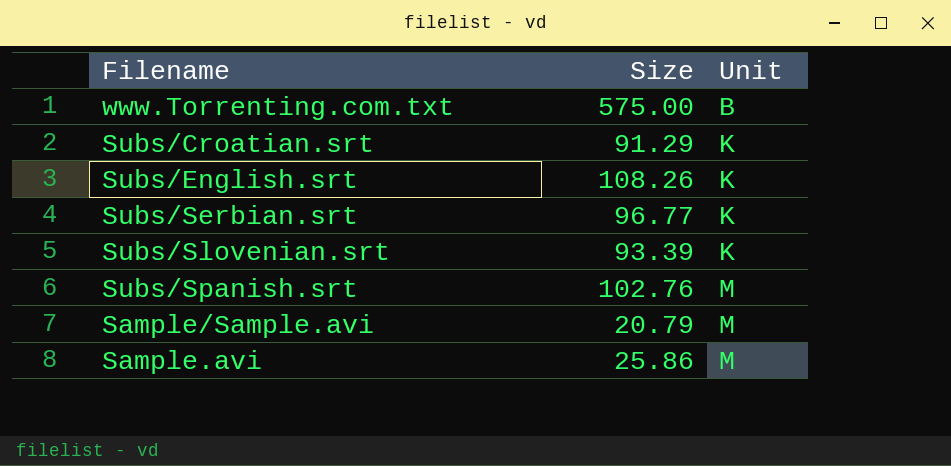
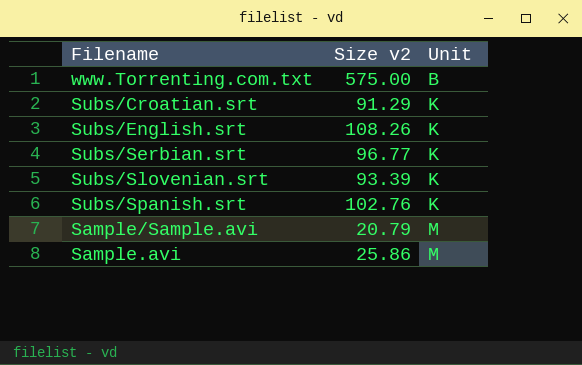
column name: Size -> Size v2
Subs/Spanish.srt | Unit: M -> K

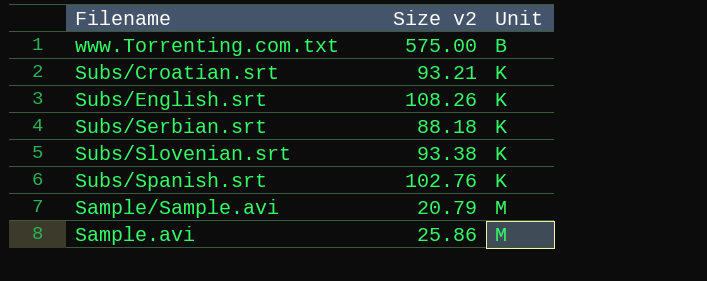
Subs/Croatian.srt | Size v2: 91.29 -> 93.21
Subs/Serbian.srt | Size v2: 96.77 -> 88.18
Subs/Slovenian.srt | Size v2: 93.39 -> 93.38

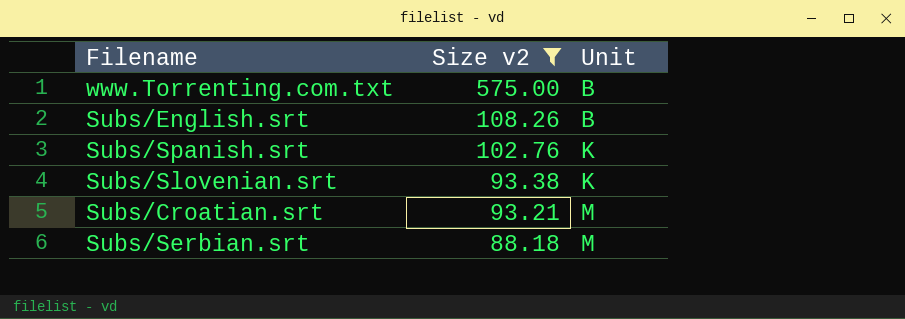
filter: none -> Size v2 >= 88.18
row order: Unit ascending -> Size v2 descending
Subs/English.srt | Unit: K -> B
Subs/Croatian.srt | Unit: K -> M
Subs/Serbian.srt | Unit: K -> M

